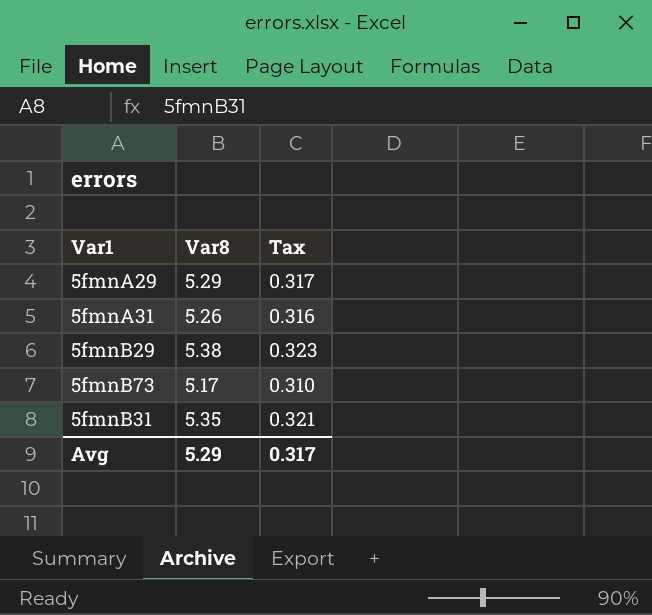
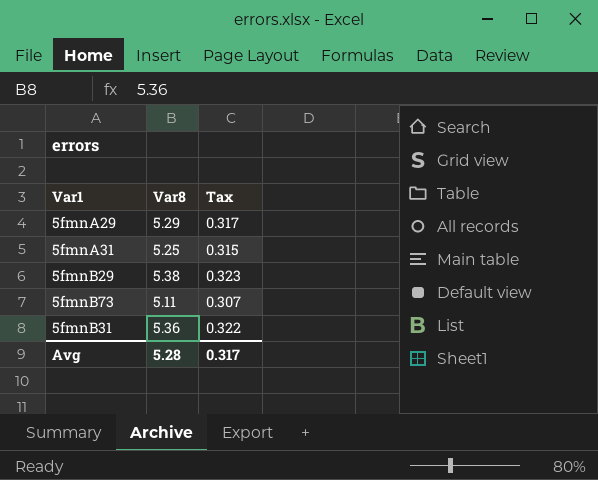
5fmnA31 | Var8: 5.26 -> 5.25
5fmnA31 | Tax: 0.316 -> 0.315
5fmnB73 | Var8: 5.17 -> 5.11
5fmnB73 | Tax: 0.310 -> 0.307
5fmnB31 | Var8: 5.35 -> 5.36
5fmnB31 | Tax: 0.321 -> 0.322
Avg | Var8: 5.29 -> 5.28

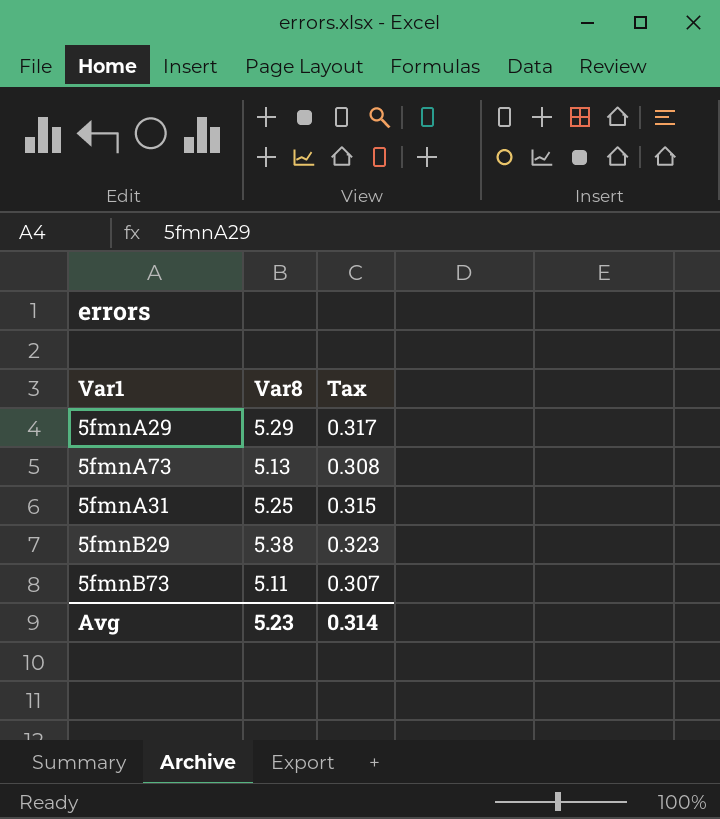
row 5fmnB31: 5.36 | 0.322 -> none
row 5fmnA73: none -> 5.13 | 0.308
Avg | Var8: 5.28 -> 5.23
Avg | Tax: 0.317 -> 0.314

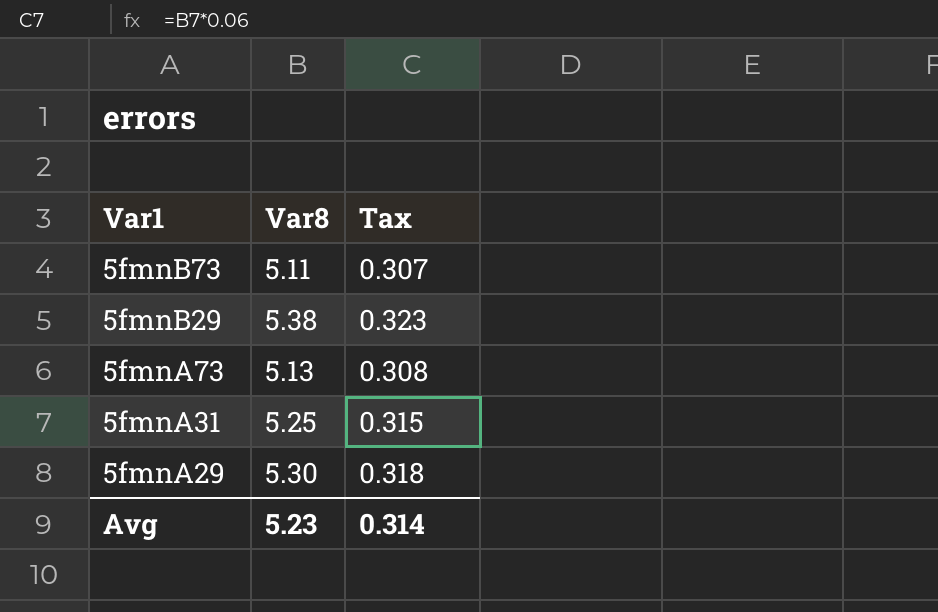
row order: none -> Var1 descending
5fmnA29 | Var8: 5.29 -> 5.30
5fmnA29 | Tax: 0.317 -> 0.318

